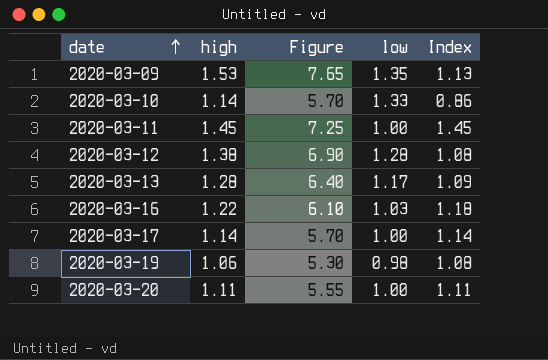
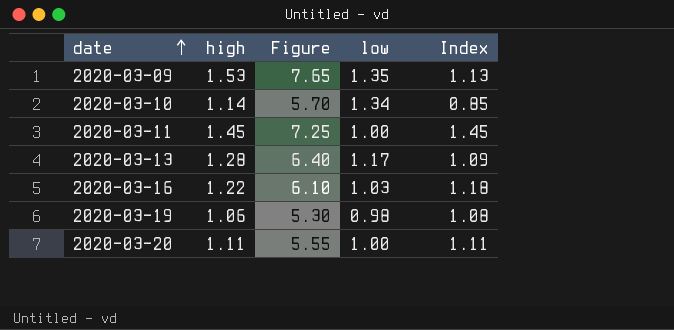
row 2020-03-12: 1.38 | 6.90 | 1.28 | 1.08 -> none
row 2020-03-17: 1.14 | 5.70 | 1.00 | 1.14 -> none
2020-03-10 | low: 1.33 -> 1.34
2020-03-10 | Index: 0.86 -> 0.85

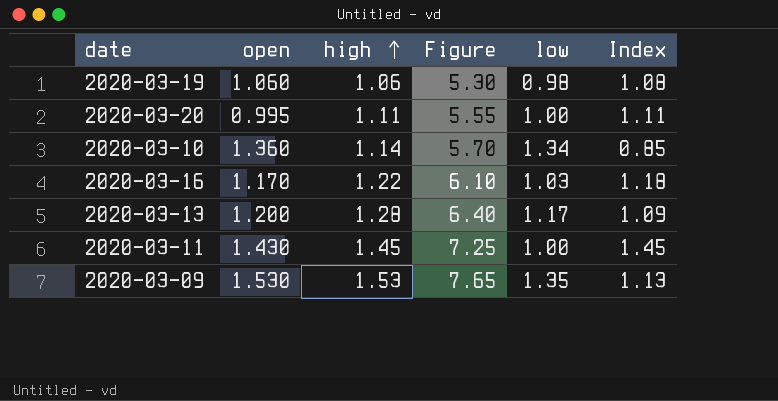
row order: date ascending -> high ascending
column open | position: none -> 2

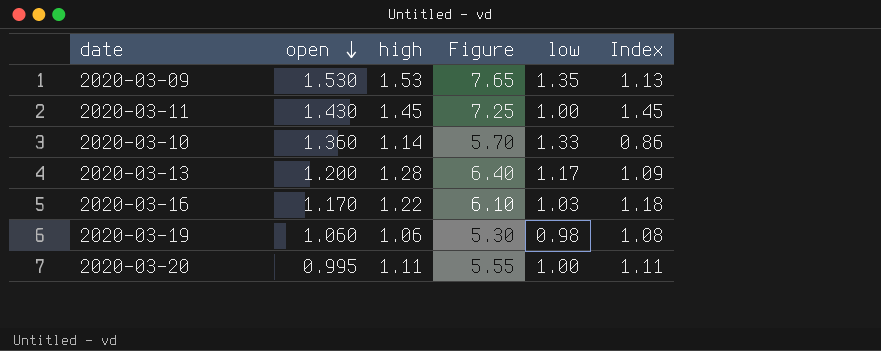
row order: high ascending -> open descending
2020-03-10 | low: 1.34 -> 1.33
2020-03-10 | Index: 0.85 -> 0.86

